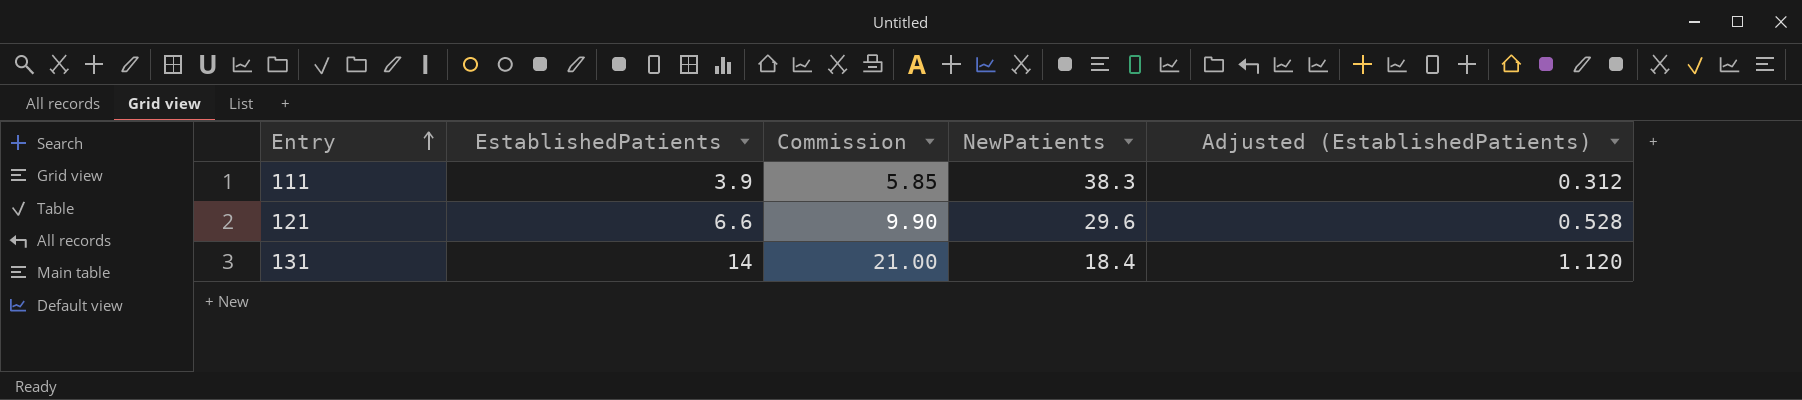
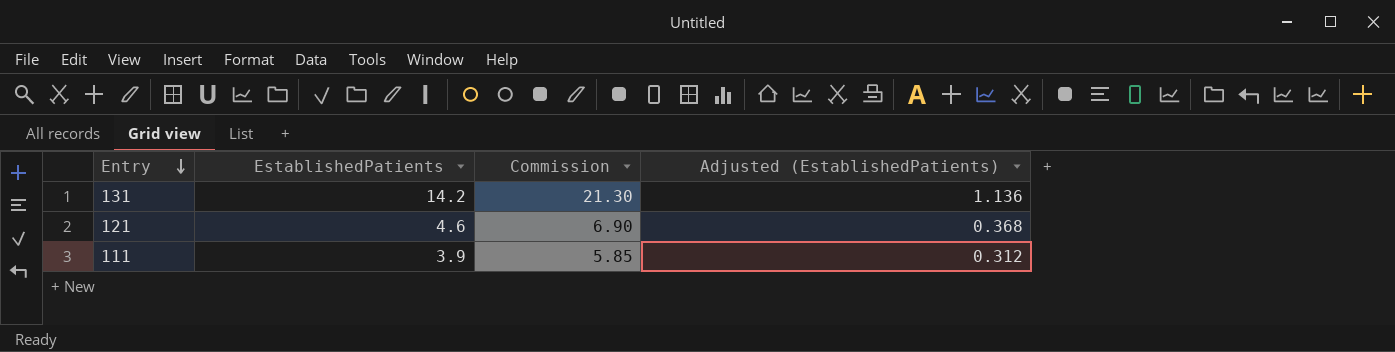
row order: Entry ascending -> Entry descending
column NewPatients | position: 4 -> none
131 | EstablishedPatients: 14 -> 14.2
131 | Commission: 21.00 -> 21.30
131 | Adjusted (EstablishedPatients): 1.120 -> 1.136
121 | EstablishedPatients: 6.6 -> 4.6
121 | Commission: 9.90 -> 6.90
121 | Adjusted (EstablishedPatients): 0.528 -> 0.368

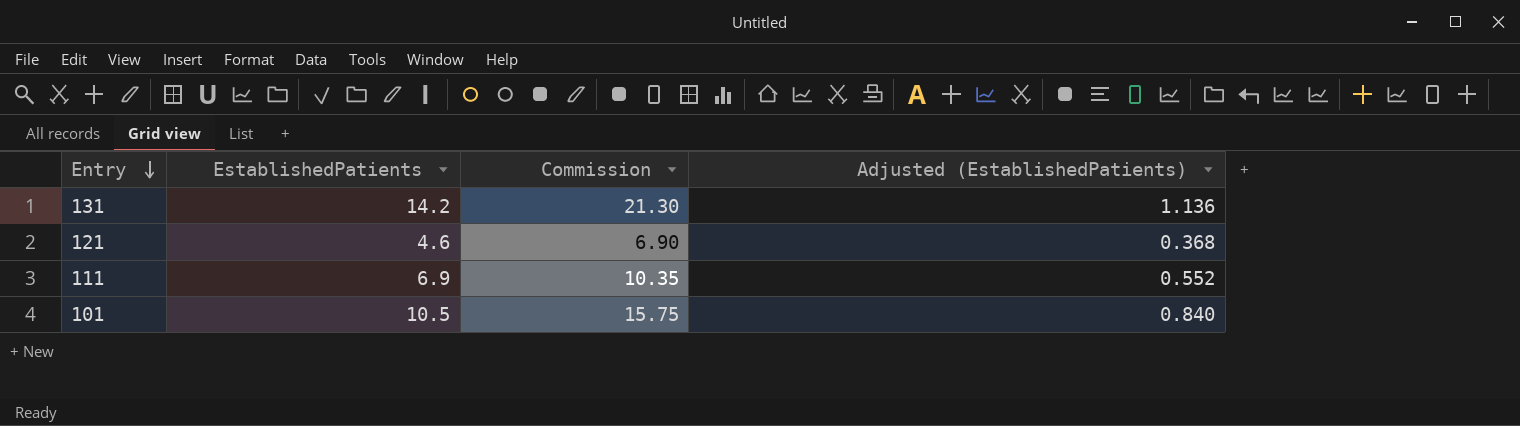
111 | EstablishedPatients: 3.9 -> 6.9
111 | Commission: 5.85 -> 10.35
111 | Adjusted (EstablishedPatients): 0.312 -> 0.552
row 101: none -> 10.5 | 15.75 | 0.840

